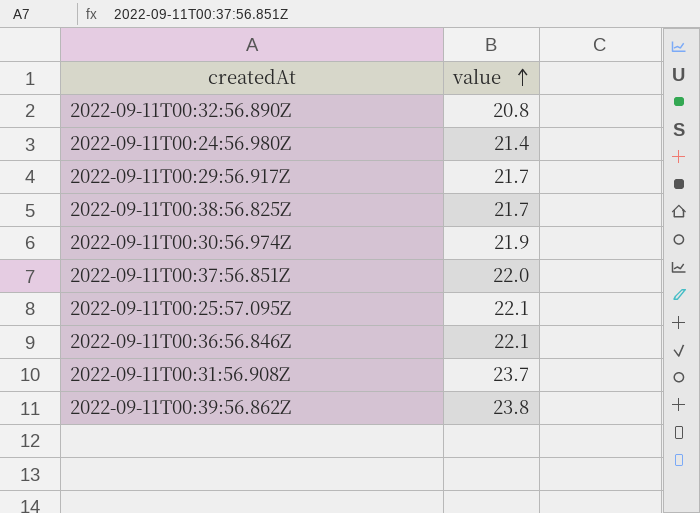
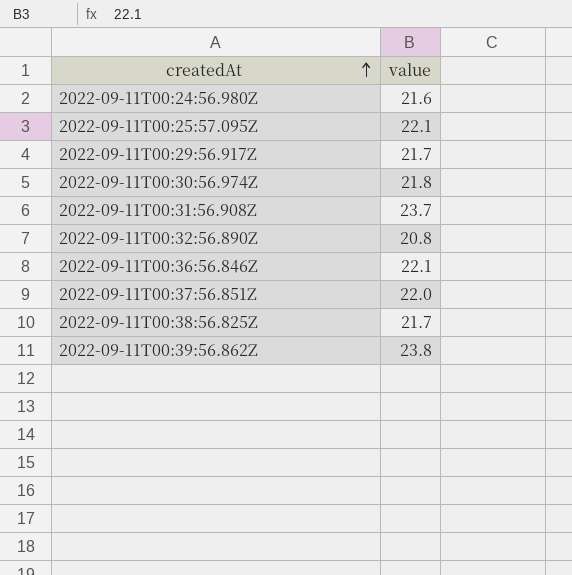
row order: value ascending -> createdAt ascending
2022-09-11T00:24:56.980Z | value: 21.4 -> 21.6
2022-09-11T00:30:56.974Z | value: 21.9 -> 21.8

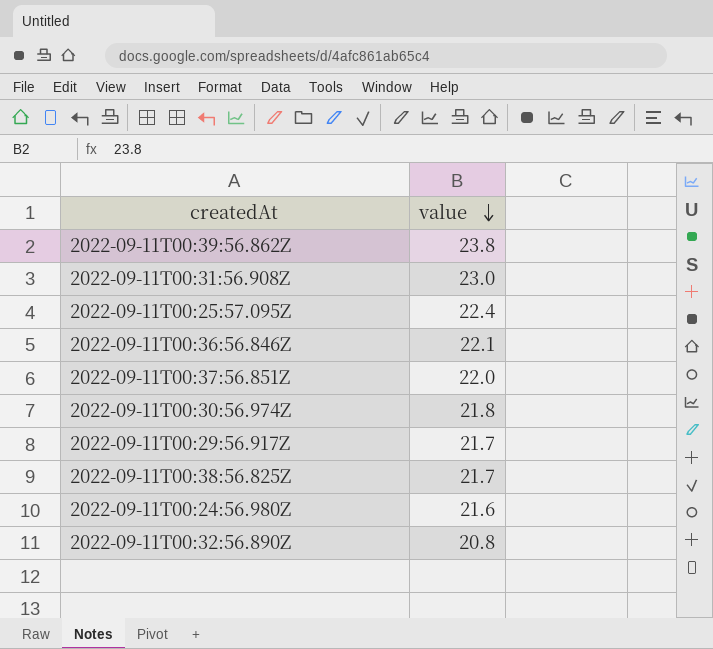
row order: createdAt ascending -> value descending
2022-09-11T00:31:56.908Z | value: 23.7 -> 23.0
2022-09-11T00:25:57.095Z | value: 22.1 -> 22.4

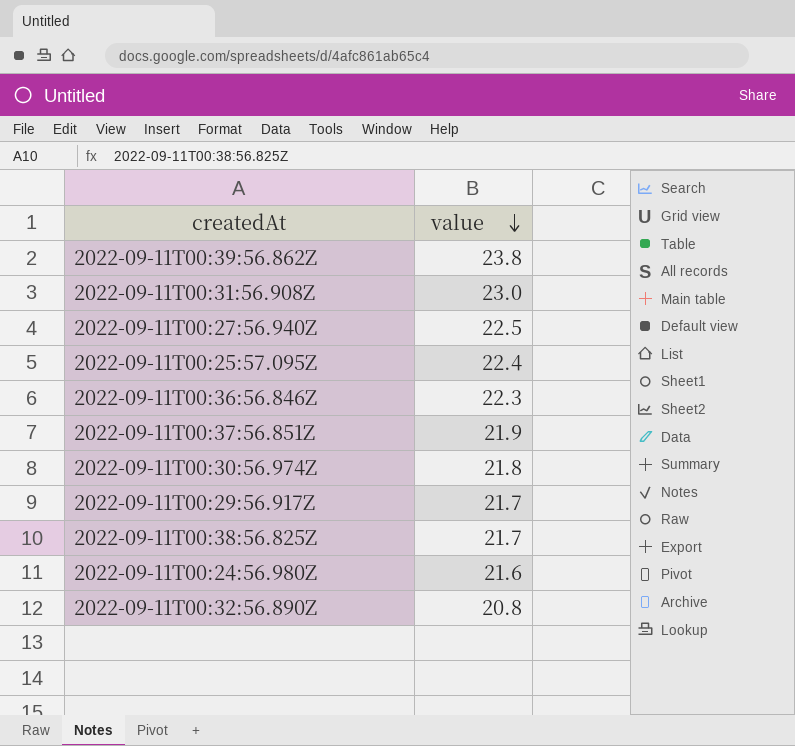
row 2022-09-11T00:27:56.940Z: none -> 22.5
2022-09-11T00:36:56.846Z | value: 22.1 -> 22.3
2022-09-11T00:37:56.851Z | value: 22.0 -> 21.9

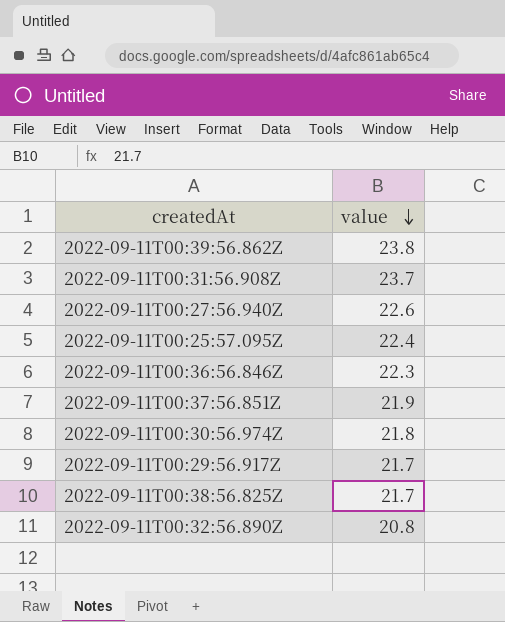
row 2022-09-11T00:24:56.980Z: 21.6 -> none
2022-09-11T00:31:56.908Z | value: 23.0 -> 23.7
2022-09-11T00:27:56.940Z | value: 22.5 -> 22.6

